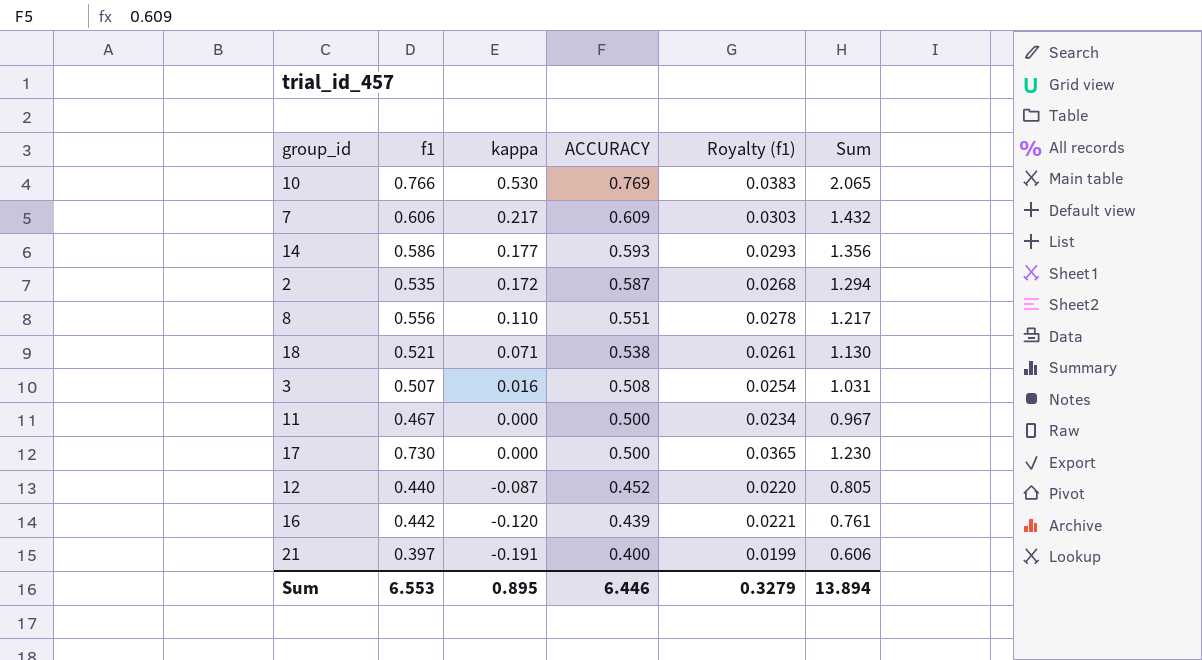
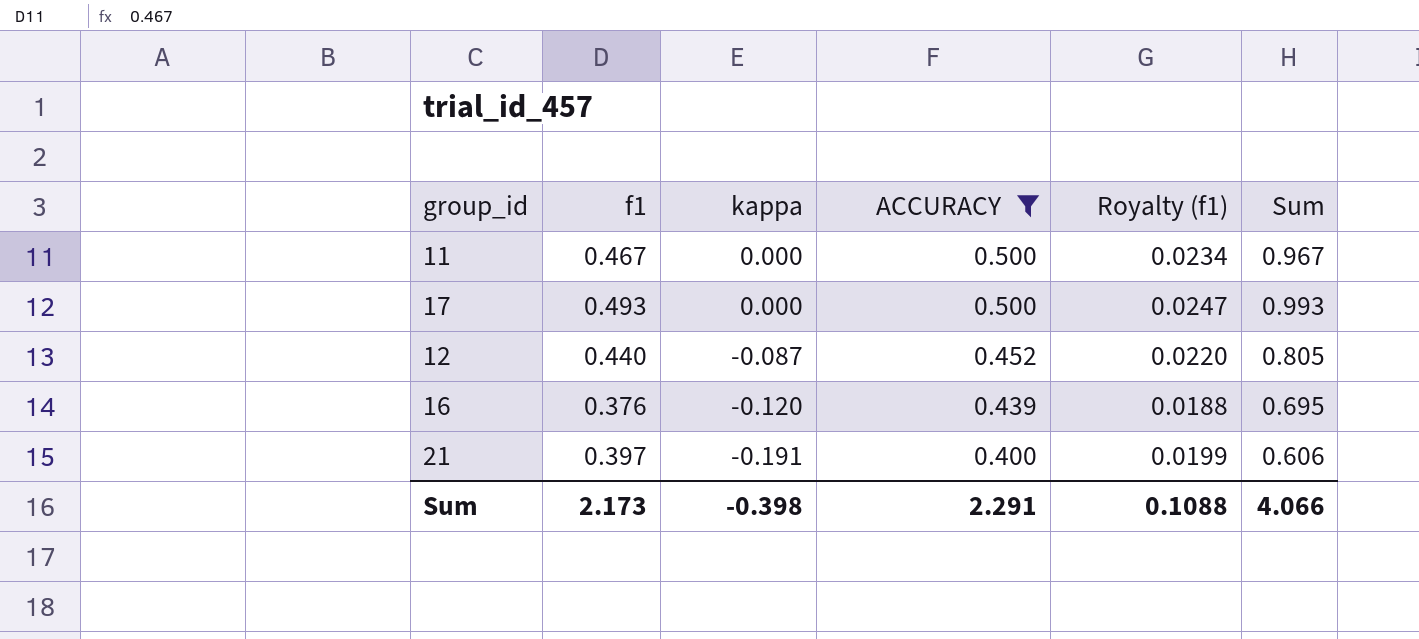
filter: none -> ACCURACY <= 0.500
17 | f1: 0.730 -> 0.493
17 | Royalty (f1): 0.0365 -> 0.0247
17 | Sum: 1.230 -> 0.993
16 | f1: 0.442 -> 0.376
16 | Royalty (f1): 0.0221 -> 0.0188
16 | Sum: 0.761 -> 0.695
Sum | f1: 6.553 -> 2.173
Sum | kappa: 0.895 -> -0.398
Sum | ACCURACY: 6.446 -> 2.291
Sum | Royalty (f1): 0.3279 -> 0.1088
Sum | Sum: 13.894 -> 4.066

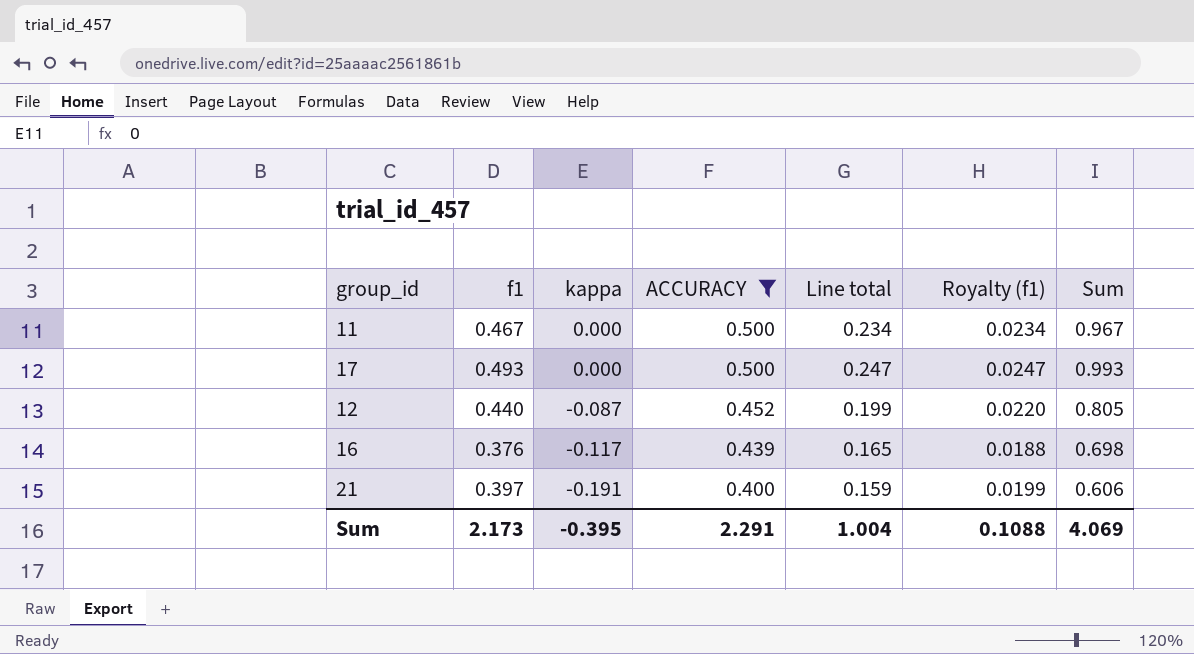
column Line total | formula: none -> [f1] * [ACCURACY]
16 | kappa: -0.120 -> -0.117
16 | Sum: 0.695 -> 0.698
Sum | kappa: -0.398 -> -0.395
Sum | Sum: 4.066 -> 4.069

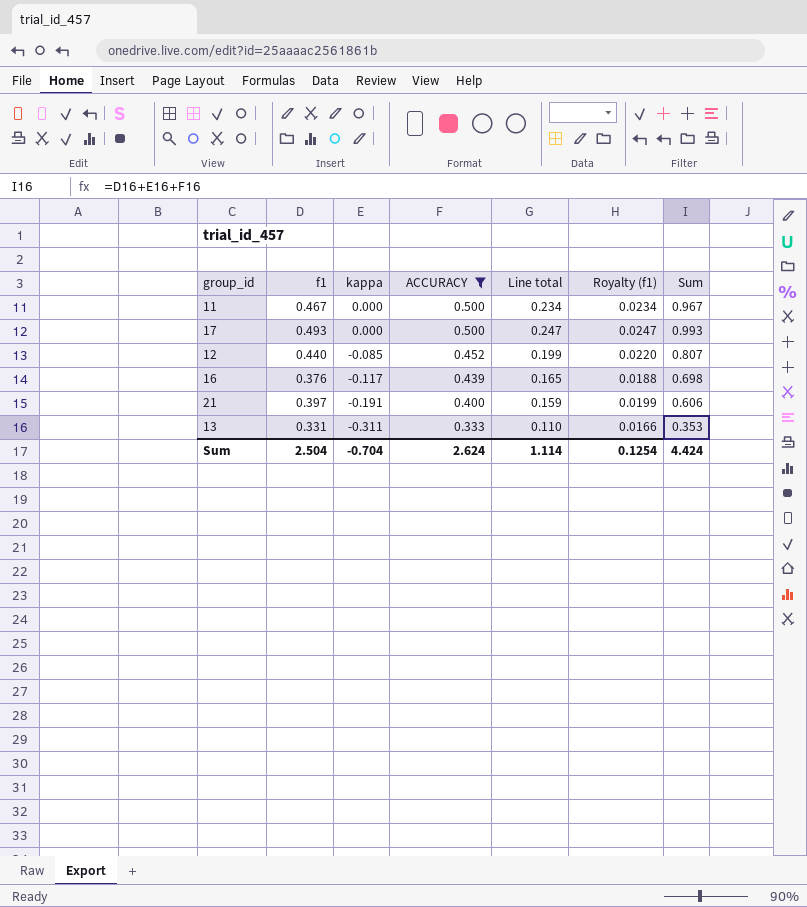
12 | kappa: -0.087 -> -0.085
12 | Sum: 0.805 -> 0.807
row 13: none -> 0.331 | -0.311 | 0.333 | 0.110 | 0.0166 | 0.353
Sum | f1: 2.173 -> 2.504
Sum | kappa: -0.395 -> -0.704
Sum | ACCURACY: 2.291 -> 2.624
Sum | Line total: 1.004 -> 1.114
Sum | Royalty (f1): 0.1088 -> 0.1254
Sum | Sum: 4.069 -> 4.424

